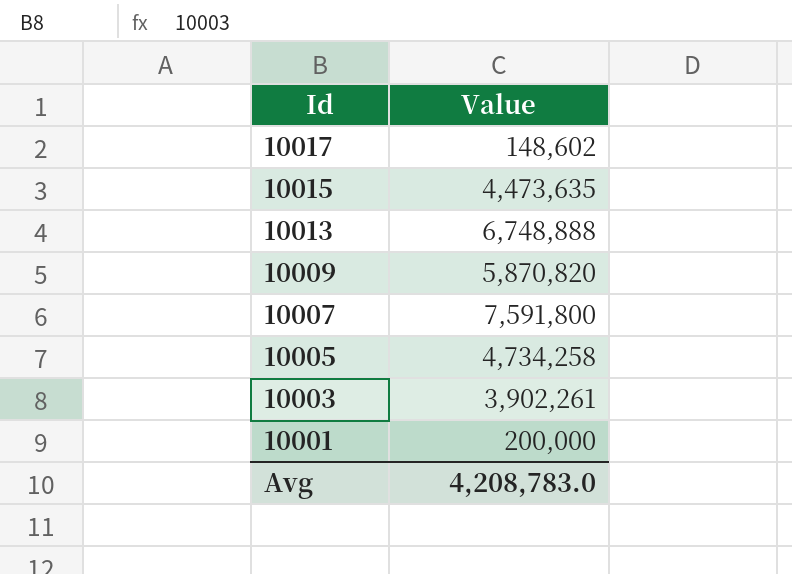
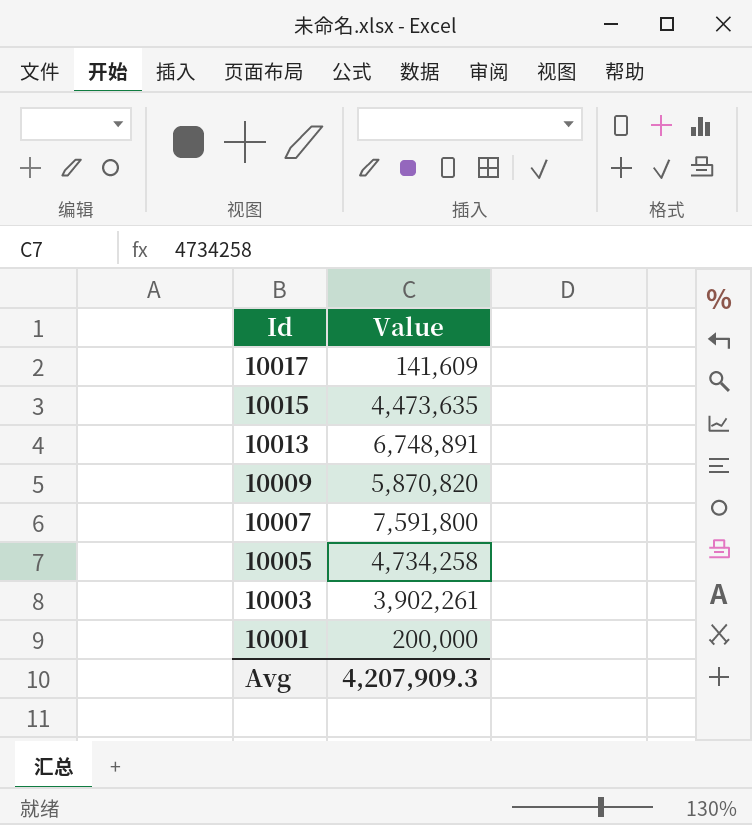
10017 | Value: 148,602 -> 141,609
10013 | Value: 6,748,888 -> 6,748,891
Avg | Value: 4,208,783.0 -> 4,207,909.3

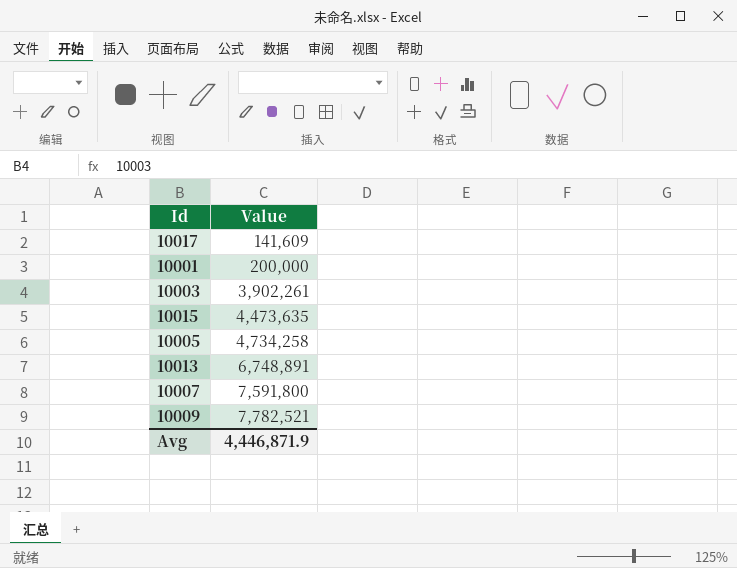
row order: Id descending -> Value ascending
10009 | Value: 5,870,820 -> 7,782,521
Avg | Value: 4,207,909.3 -> 4,446,871.9

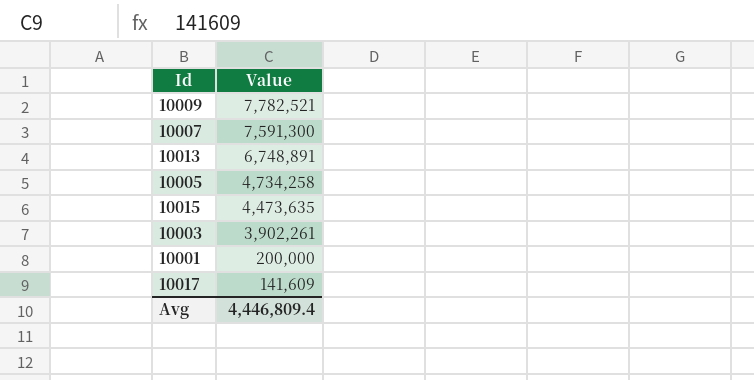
row order: Value ascending -> Value descending
10007 | Value: 7,591,800 -> 7,591,300
Avg | Value: 4,446,871.9 -> 4,446,809.4

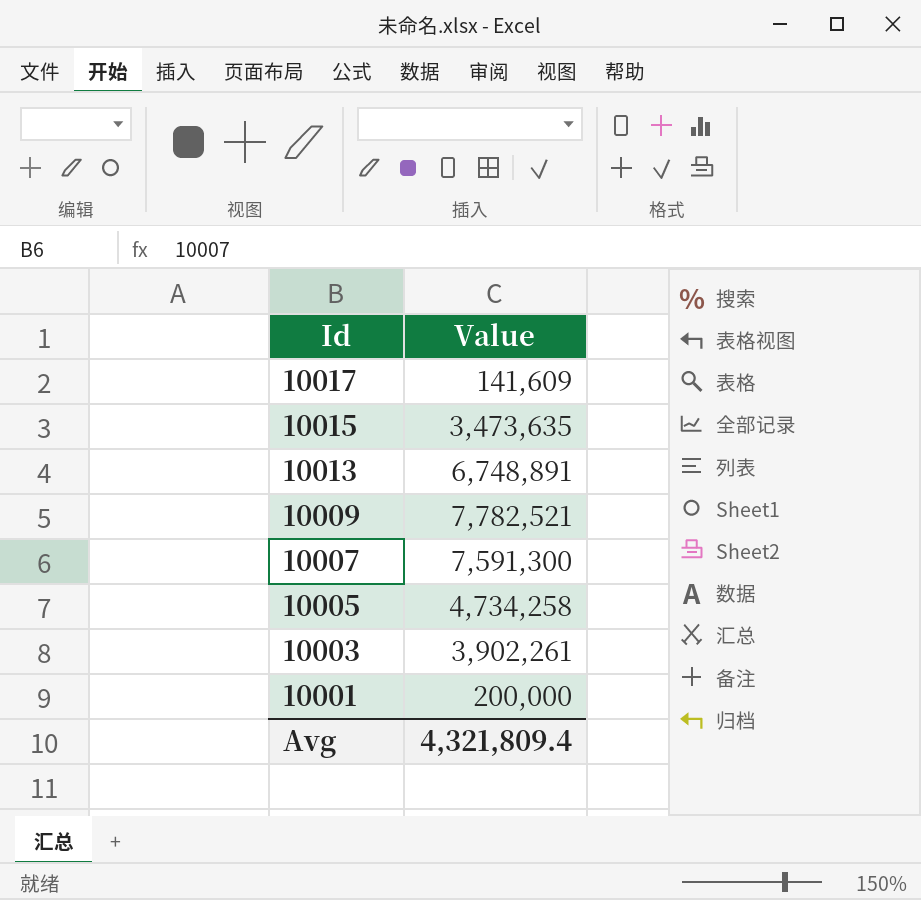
row order: Value descending -> Id descending
10015 | Value: 4,473,635 -> 3,473,635
Avg | Value: 4,446,809.4 -> 4,321,809.4

